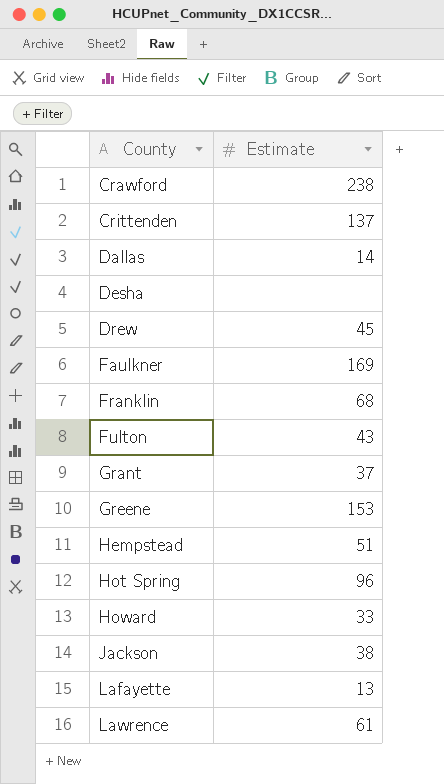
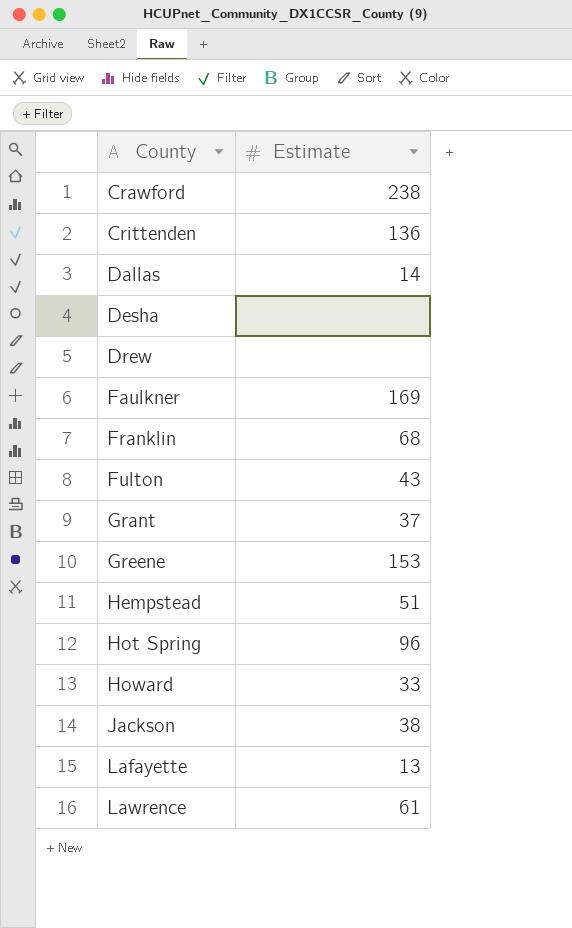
Crittenden | Estimate: 137 -> 136
Drew | Estimate: 45 -> none

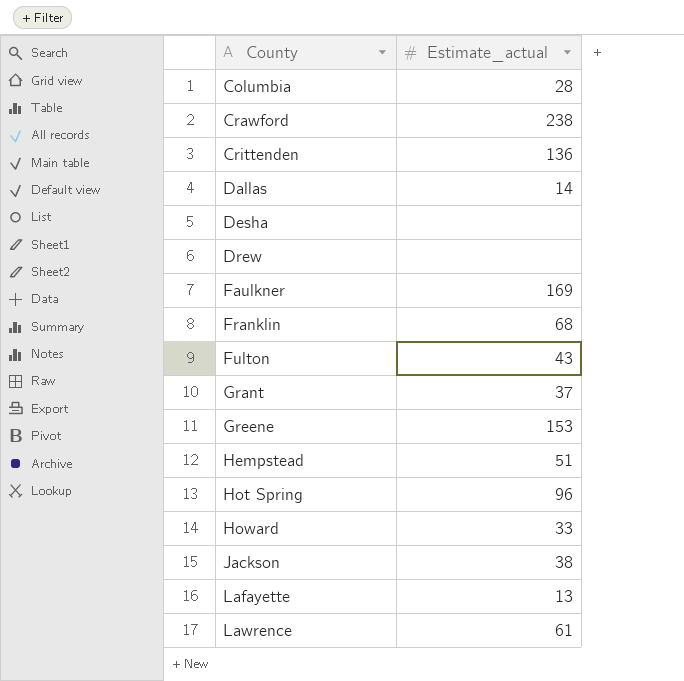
column name: Estimate -> Estimate_actual
row Columbia: none -> 28

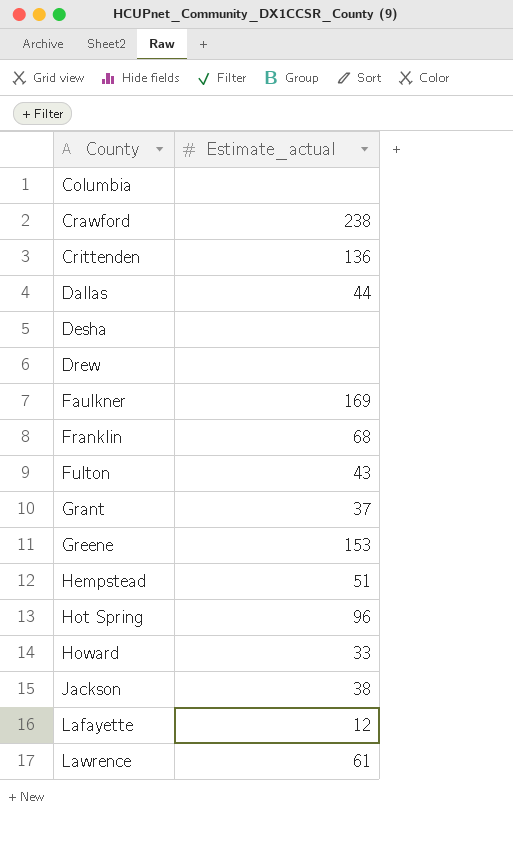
Columbia | Estimate_actual: 28 -> none
Dallas | Estimate_actual: 14 -> 44
Lafayette | Estimate_actual: 13 -> 12

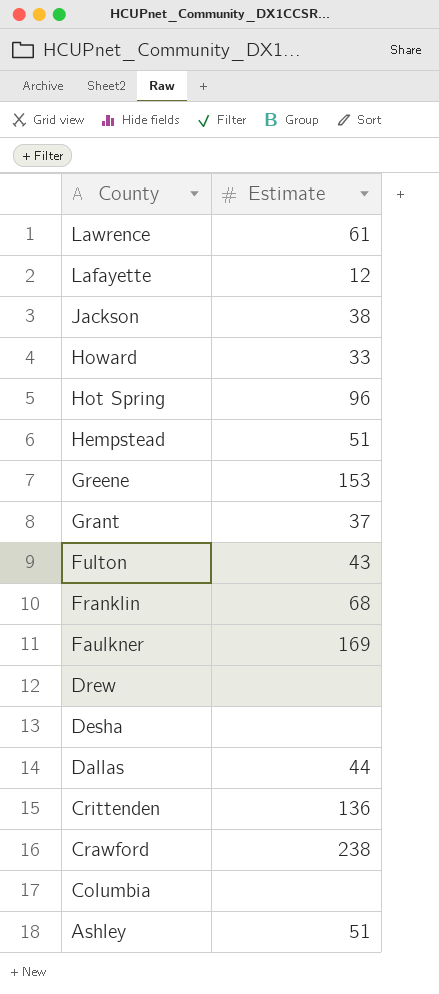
row order: County ascending -> County descending
column name: Estimate_actual -> Estimate
row Ashley: none -> 51

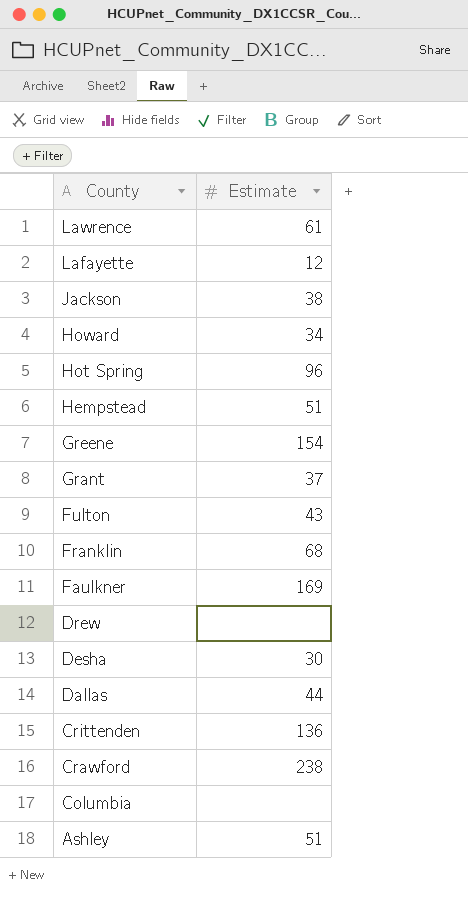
Howard | Estimate: 33 -> 34
Greene | Estimate: 153 -> 154
Desha | Estimate: none -> 30

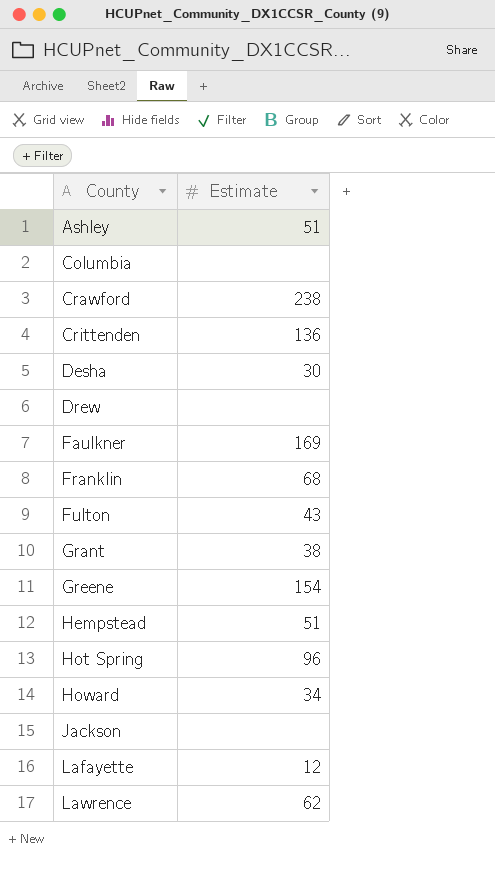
row order: County descending -> County ascending
row Dallas: 44 -> none
Grant | Estimate: 37 -> 38
Jackson | Estimate: 38 -> none
Lawrence | Estimate: 61 -> 62

